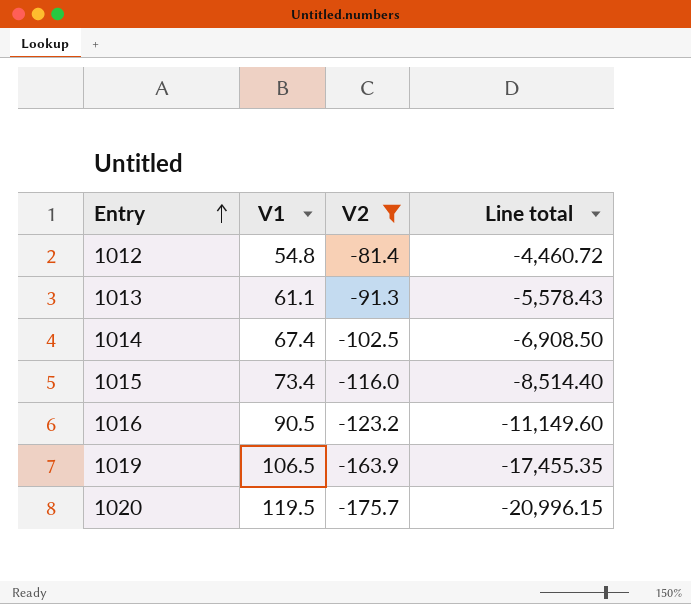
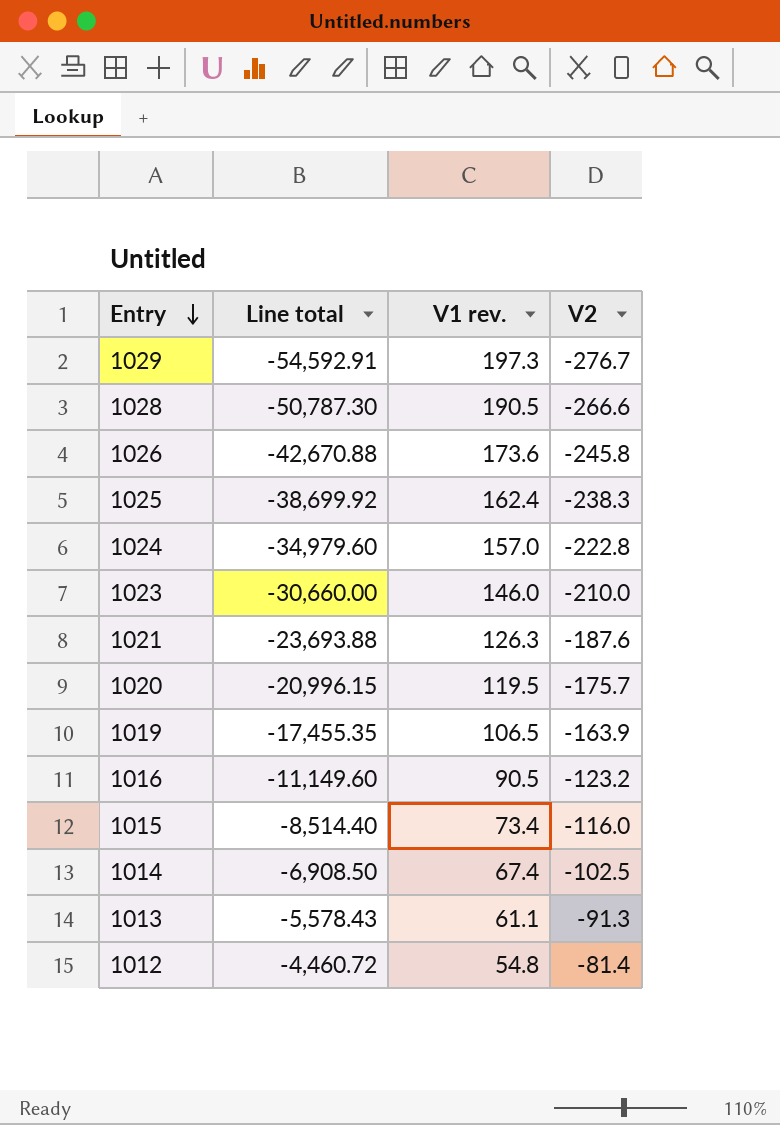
filter: V2 >= -175.7 -> none
row order: Entry ascending -> Entry descending
column Line total | position: 4 -> 2
column name: V1 -> V1 rev.

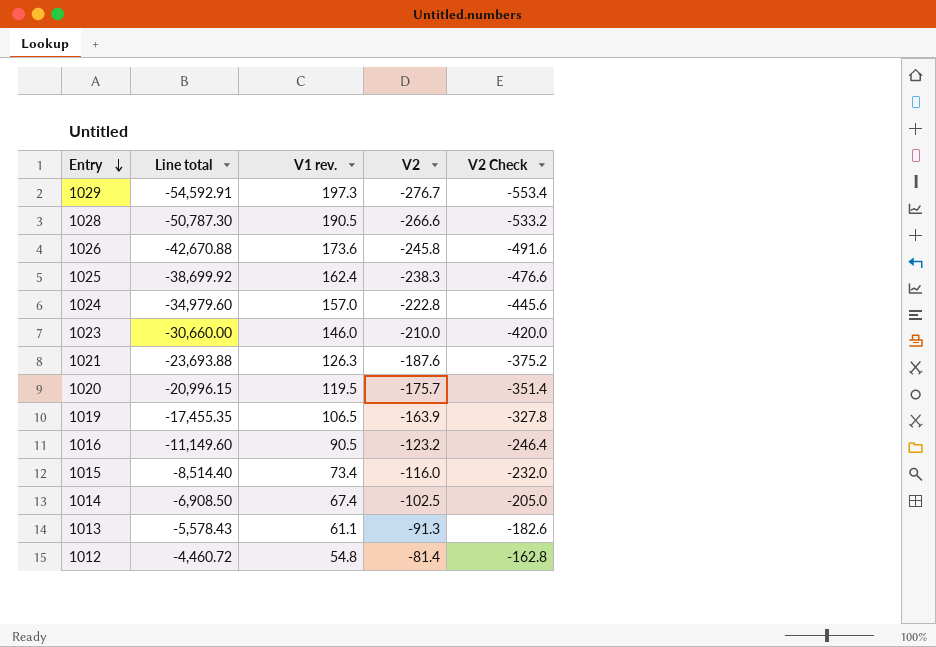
column V2 Check | formula: none -> [V2] * 2

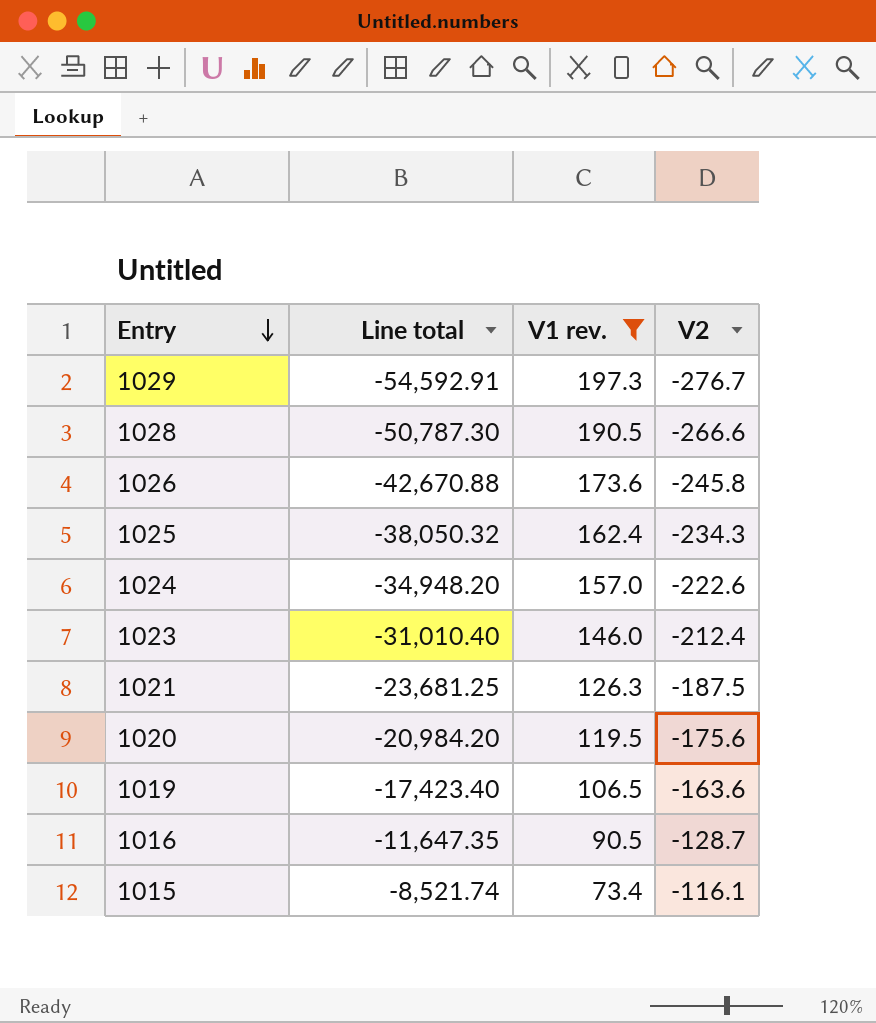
filter: none -> V1 rev. >= 73.4
column V2 Check | formula: [V2] * 2 -> none
1025 | Line total: -38,699.92 -> -38,050.32
1025 | V2: -238.3 -> -234.3
1024 | Line total: -34,979.60 -> -34,948.20
1024 | V2: -222.8 -> -222.6
1023 | Line total: -30,660.00 -> -31,010.40
1023 | V2: -210.0 -> -212.4
1021 | Line total: -23,693.88 -> -23,681.25
1021 | V2: -187.6 -> -187.5
1020 | Line total: -20,996.15 -> -20,984.20
1020 | V2: -175.7 -> -175.6
1019 | Line total: -17,455.35 -> -17,423.40
1019 | V2: -163.9 -> -163.6
1016 | Line total: -11,149.60 -> -11,647.35
1016 | V2: -123.2 -> -128.7
1015 | Line total: -8,514.40 -> -8,521.74
1015 | V2: -116.0 -> -116.1

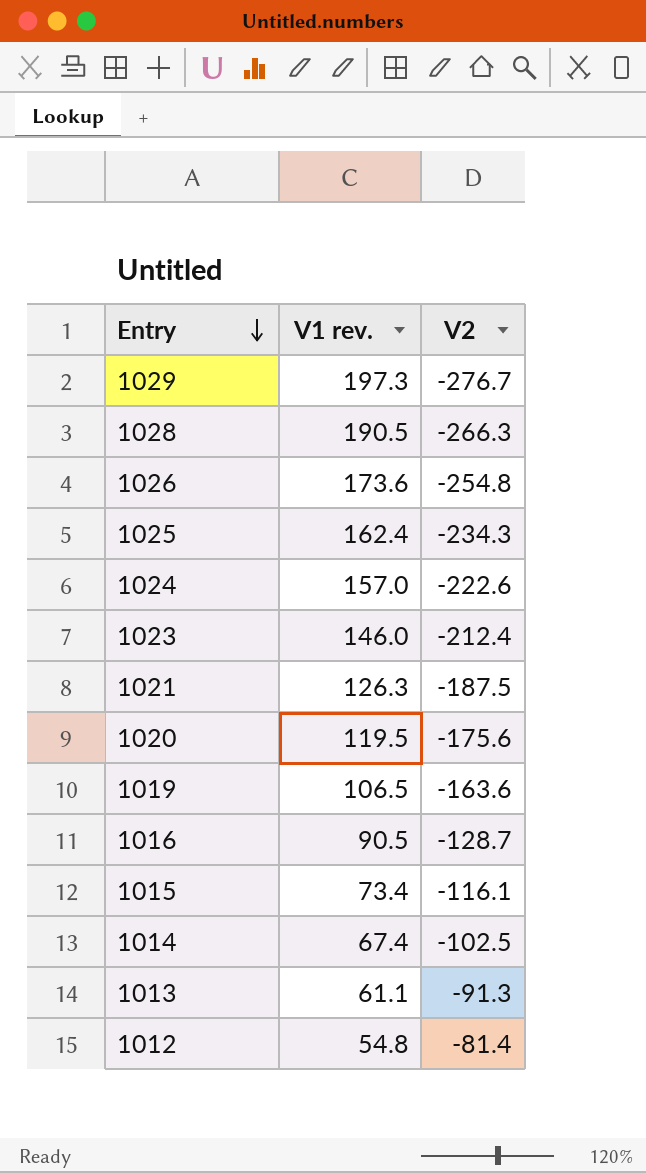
filter: V1 rev. >= 73.4 -> none
column Line total | formula: [V1 rev.] * [V2] -> none
1028 | V2: -266.6 -> -266.3
1026 | V2: -245.8 -> -254.8

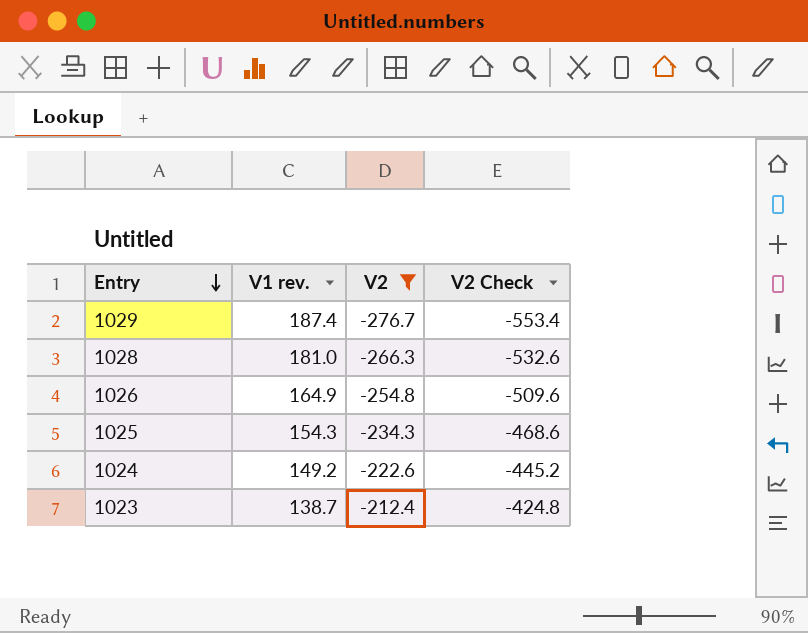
filter: none -> V2 <= -212.4
column V2 Check | formula: none -> [V2] * 2
1029 | V1 rev.: 197.3 -> 187.4
1028 | V1 rev.: 190.5 -> 181.0
1026 | V1 rev.: 173.6 -> 164.9
1025 | V1 rev.: 162.4 -> 154.3
1024 | V1 rev.: 157.0 -> 149.2
1023 | V1 rev.: 146.0 -> 138.7

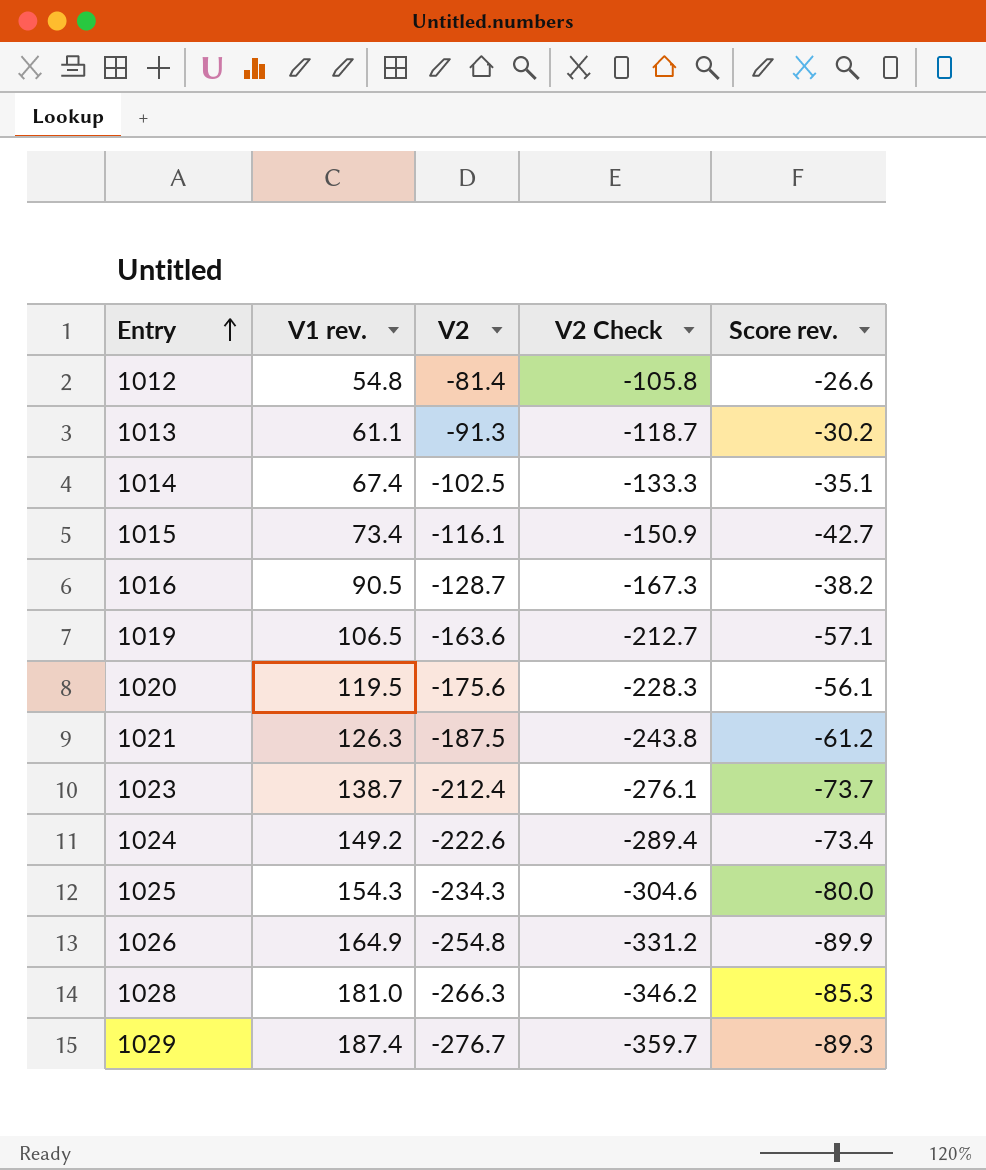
filter: V2 <= -212.4 -> none
row order: Entry descending -> Entry ascending
column V2 Check | formula: [V2] * 2 -> [V2] * 1.3
column Score rev. | formula: none -> [V1 rev.] + [V2]

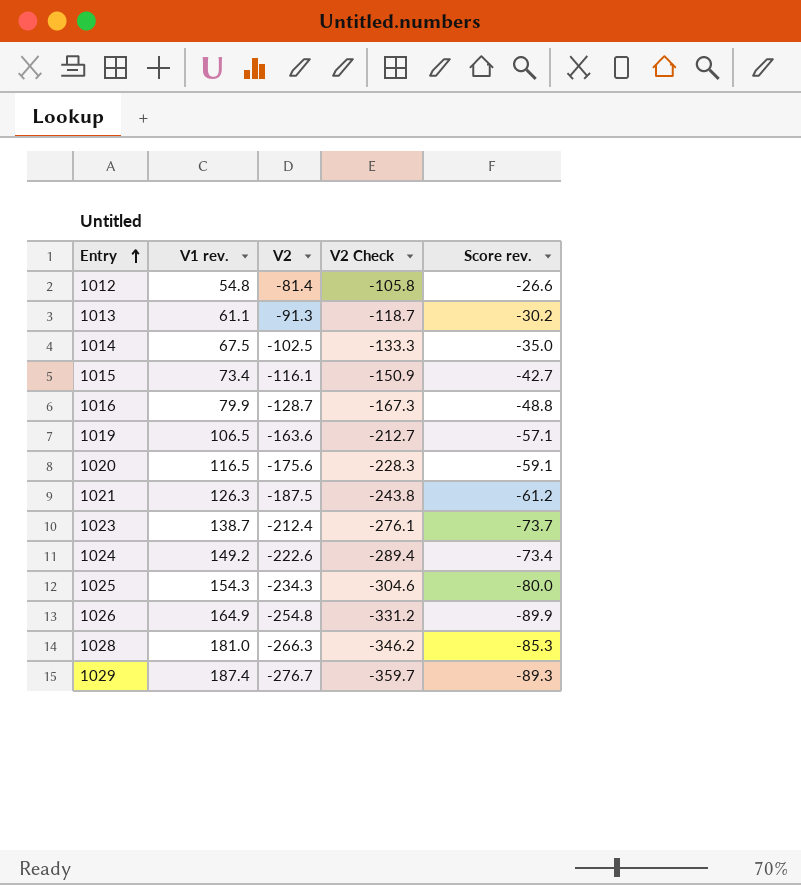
1014 | V1 rev.: 67.4 -> 67.5
1014 | Score rev.: -35.1 -> -35.0
1016 | V1 rev.: 90.5 -> 79.9
1016 | Score rev.: -38.2 -> -48.8
1020 | V1 rev.: 119.5 -> 116.5
1020 | Score rev.: -56.1 -> -59.1

